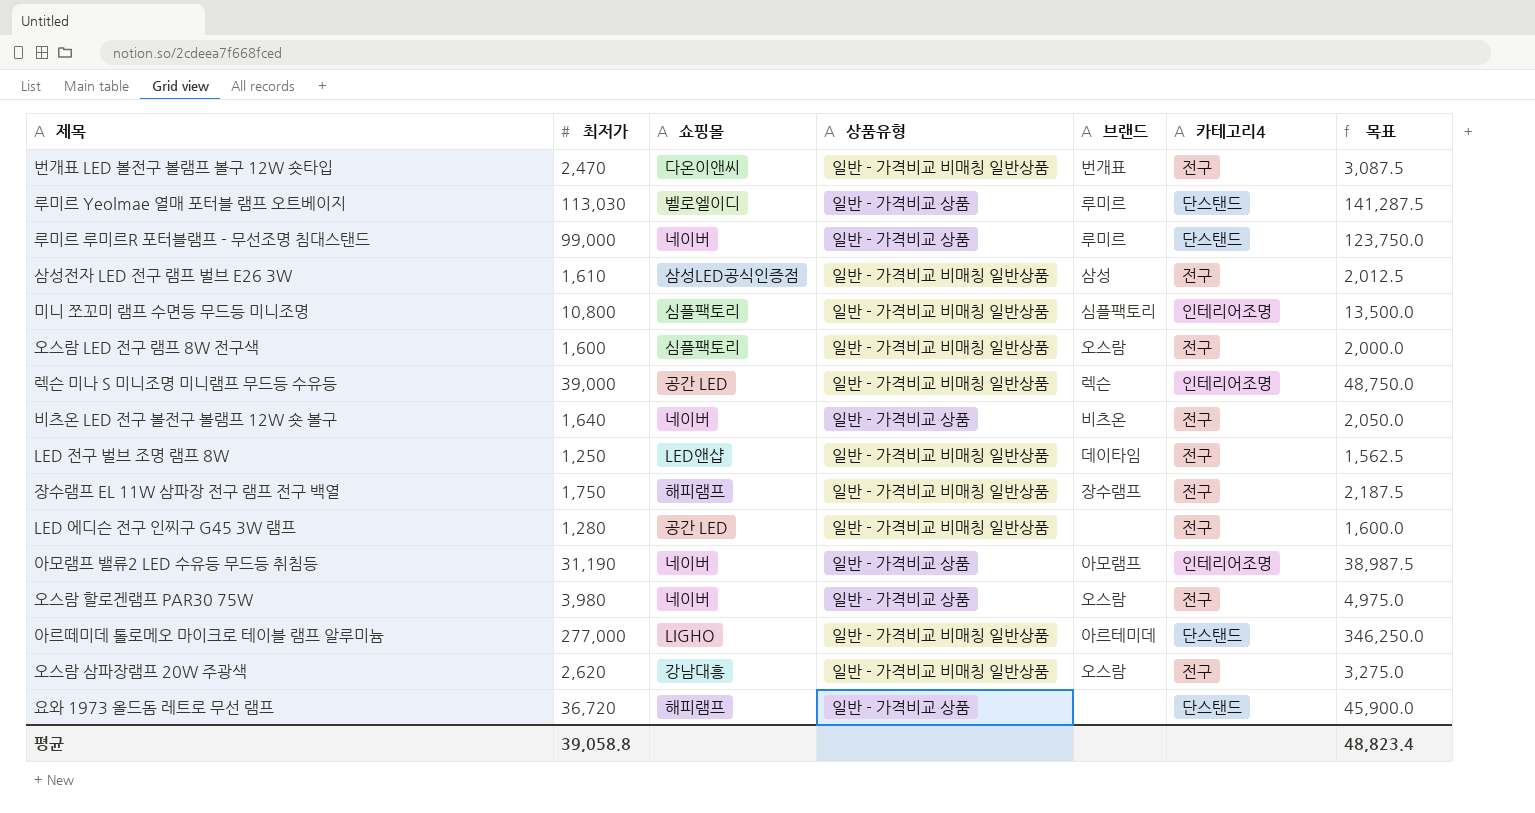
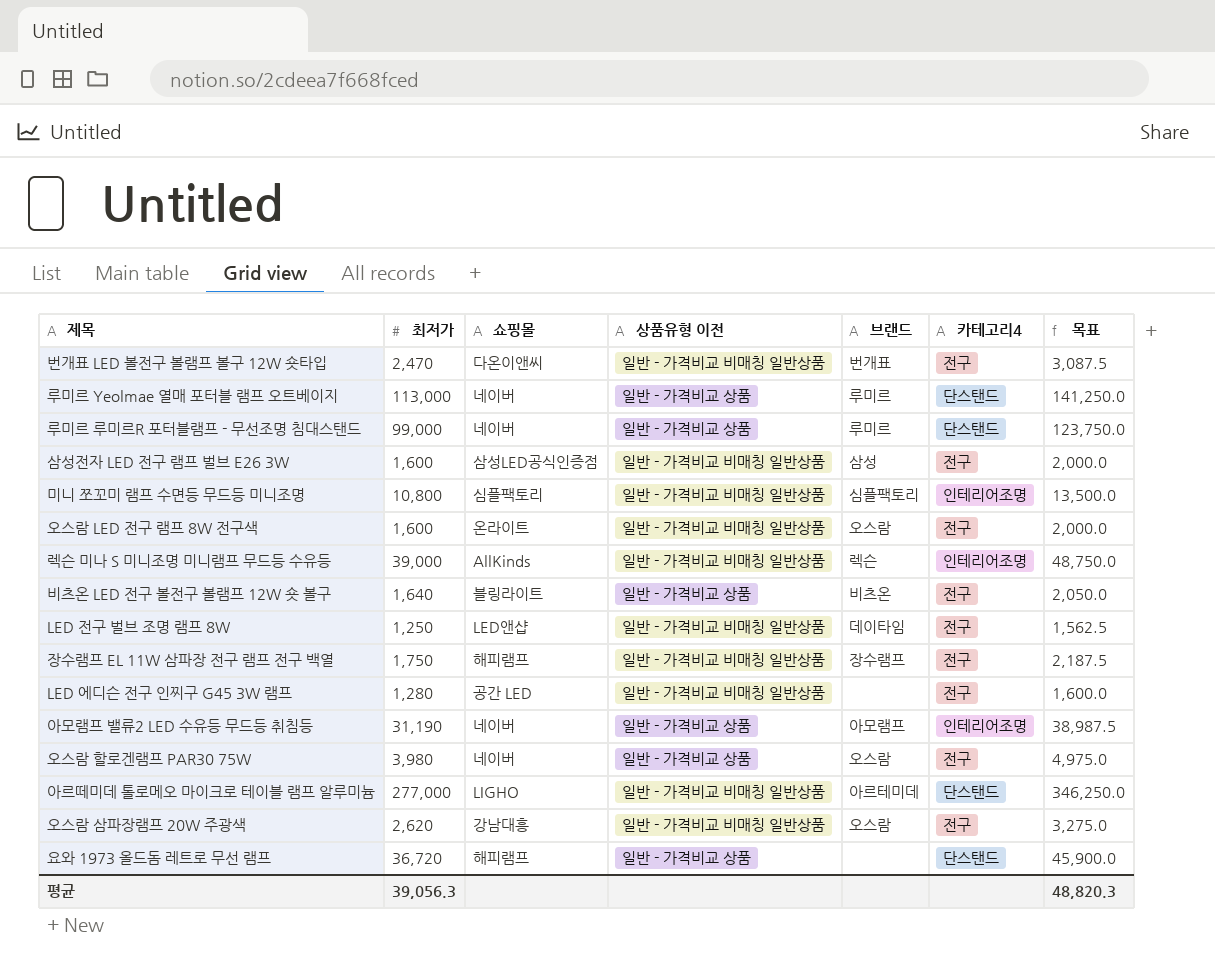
column name: 상품유형 -> 상품유형 이전
루미르 Yeolmae 열매 포터블 램프 오트베이지 | 최저가: 113,030 -> 113,000
루미르 Yeolmae 열매 포터블 램프 오트베이지 | 쇼핑몰: 벨로엘이디 -> 네이버
루미르 Yeolmae 열매 포터블 램프 오트베이지 | 목표: 141,287.5 -> 141,250.0
삼성전자 LED 전구 램프 벌브 E26 3W | 최저가: 1,610 -> 1,600
삼성전자 LED 전구 램프 벌브 E26 3W | 목표: 2,012.5 -> 2,000.0
오스람 LED 전구 램프 8W 전구색 | 쇼핑몰: 심플팩토리 -> 온라이트
렉슨 미나 S 미니조명 미니램프 무드등 수유등 | 쇼핑몰: 공간 LED -> AllKinds
비츠온 LED 전구 볼전구 볼램프 12W 숏 볼구 | 쇼핑몰: 네이버 -> 블링라이트
평균 | 최저가: 39,058.8 -> 39,056.3
평균 | 목표: 48,823.4 -> 48,820.3

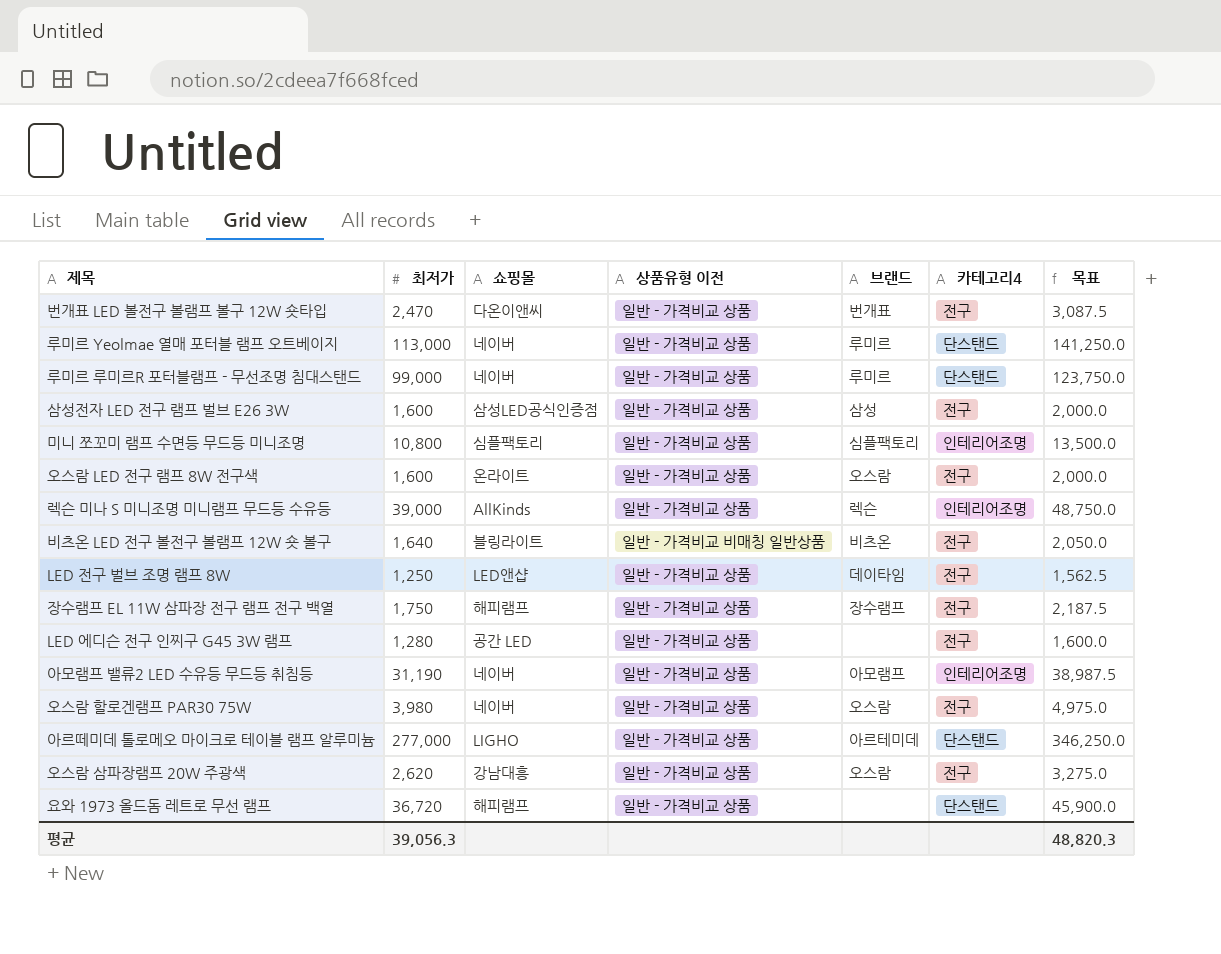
번개표 LED 볼전구 볼램프 볼구 12W 숏타입 | 상품유형 이전: 일반 - 가격비교 비매칭 일반상품 -> 일반 - 가격비교 상품
삼성전자 LED 전구 램프 벌브 E26 3W | 상품유형 이전: 일반 - 가격비교 비매칭 일반상품 -> 일반 - 가격비교 상품
미니 쪼꼬미 램프 수면등 무드등 미니조명 | 상품유형 이전: 일반 - 가격비교 비매칭 일반상품 -> 일반 - 가격비교 상품
오스람 LED 전구 램프 8W 전구색 | 상품유형 이전: 일반 - 가격비교 비매칭 일반상품 -> 일반 - 가격비교 상품
렉슨 미나 S 미니조명 미니램프 무드등 수유등 | 상품유형 이전: 일반 - 가격비교 비매칭 일반상품 -> 일반 - 가격비교 상품
비츠온 LED 전구 볼전구 볼램프 12W 숏 볼구 | 상품유형 이전: 일반 - 가격비교 상품 -> 일반 - 가격비교 비매칭 일반상품
LED 전구 벌브 조명 램프 8W | 상품유형 이전: 일반 - 가격비교 비매칭 일반상품 -> 일반 - 가격비교 상품
장수램프 EL 11W 삼파장 전구 램프 전구 백열 | 상품유형 이전: 일반 - 가격비교 비매칭 일반상품 -> 일반 - 가격비교 상품
LED 에디슨 전구 인찌구 G45 3W 램프 | 상품유형 이전: 일반 - 가격비교 비매칭 일반상품 -> 일반 - 가격비교 상품
아르떼미데 톨로메오 마이크로 테이블 램프 알루미늄 | 상품유형 이전: 일반 - 가격비교 비매칭 일반상품 -> 일반 - 가격비교 상품
오스람 삼파장램프 20W 주광색 | 상품유형 이전: 일반 - 가격비교 비매칭 일반상품 -> 일반 - 가격비교 상품

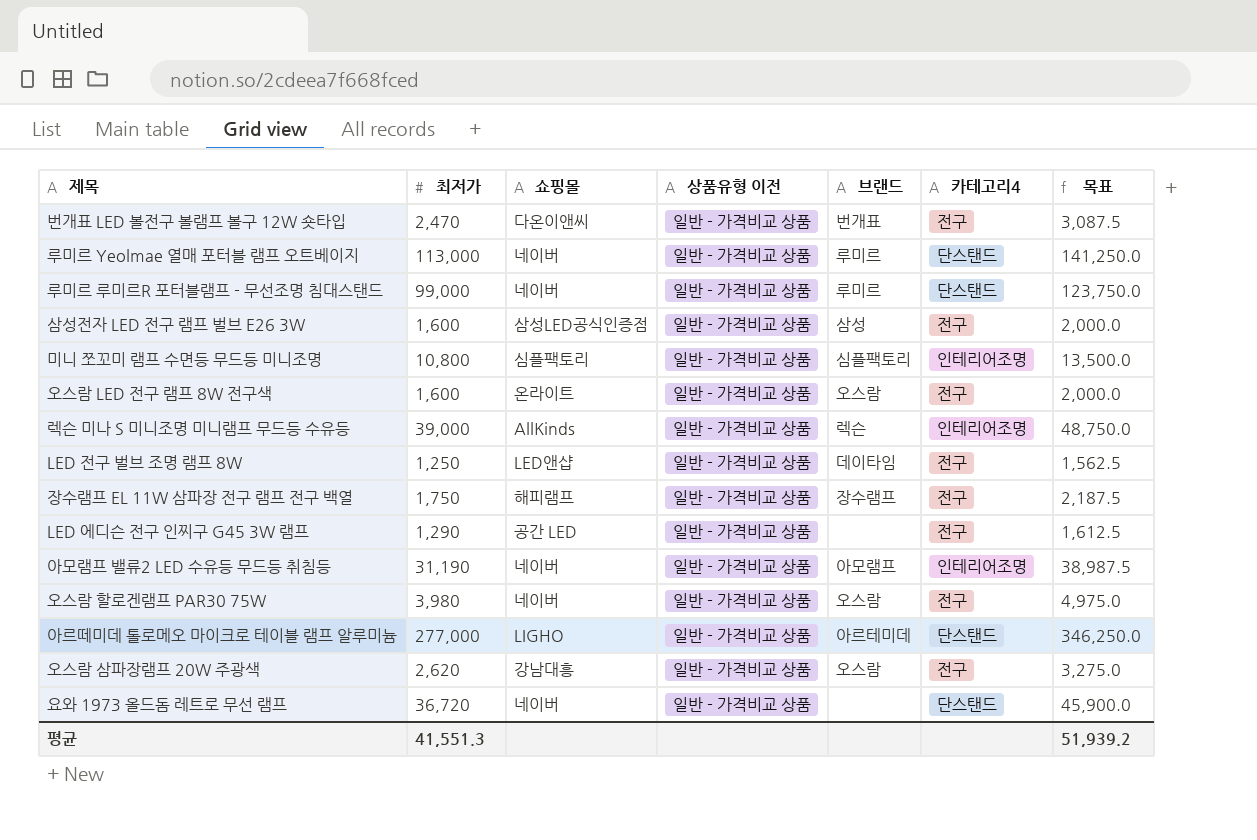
row 비츠온 LED 전구 볼전구 볼램프 12W 숏 볼구: 1,640 | 블링라이트 | 일반 - 가격비교 비매칭 일반상품 | 비츠온 | 전구 | 2,050.0 -> none
LED 에디슨 전구 인찌구 G45 3W 램프 | 최저가: 1,280 -> 1,290
LED 에디슨 전구 인찌구 G45 3W 램프 | 목표: 1,600.0 -> 1,612.5
요와 1973 올드돔 레트로 무선 램프 | 쇼핑몰: 해피램프 -> 네이버
평균 | 최저가: 39,056.3 -> 41,551.3
평균 | 목표: 48,820.3 -> 51,939.2

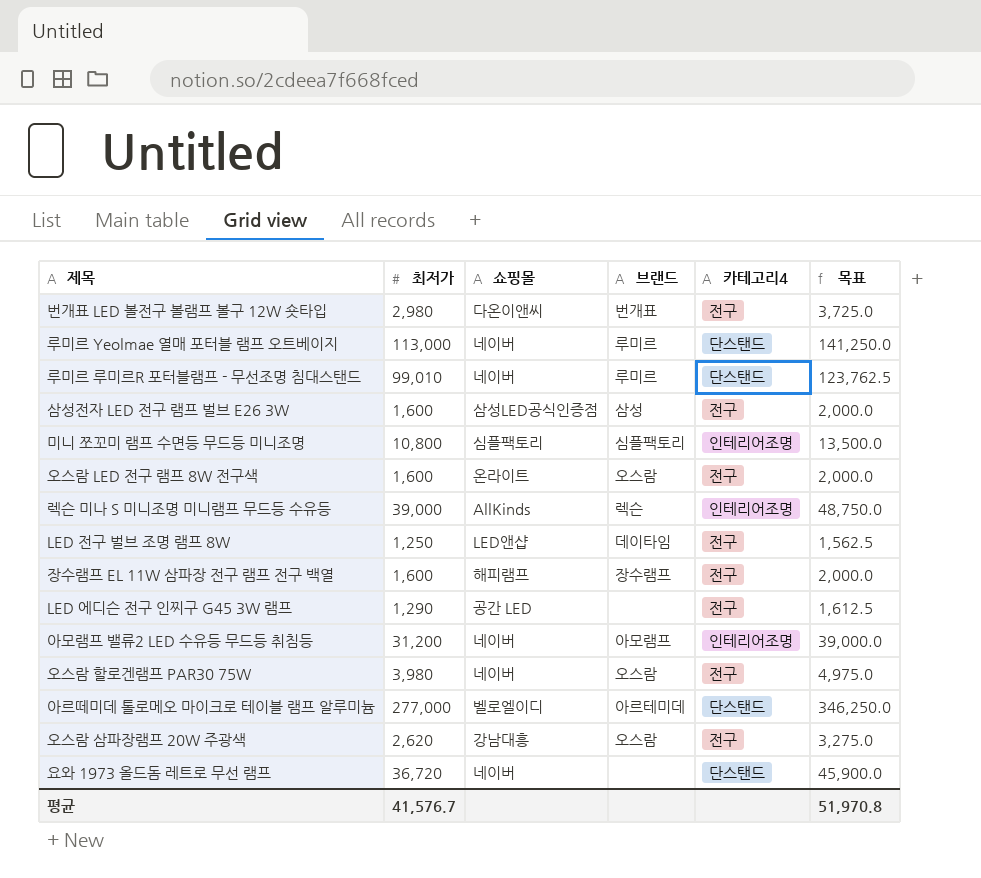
column 상품유형 이전 | position: 4 -> none
번개표 LED 볼전구 볼램프 볼구 12W 숏타입 | 최저가: 2,470 -> 2,980
번개표 LED 볼전구 볼램프 볼구 12W 숏타입 | 목표: 3,087.5 -> 3,725.0
루미르 루미르R 포터블램프 - 무선조명 침대스탠드 | 최저가: 99,000 -> 99,010
루미르 루미르R 포터블램프 - 무선조명 침대스탠드 | 목표: 123,750.0 -> 123,762.5
장수램프 EL 11W 삼파장 전구 램프 전구 백열 | 최저가: 1,750 -> 1,600
장수램프 EL 11W 삼파장 전구 램프 전구 백열 | 목표: 2,187.5 -> 2,000.0
아모램프 밸류2 LED 수유등 무드등 취침등 | 최저가: 31,190 -> 31,200
아모램프 밸류2 LED 수유등 무드등 취침등 | 목표: 38,987.5 -> 39,000.0
아르떼미데 톨로메오 마이크로 테이블 램프 알루미늄 | 쇼핑몰: LIGHO -> 벨로엘이디
평균 | 최저가: 41,551.3 -> 41,576.7
평균 | 목표: 51,939.2 -> 51,970.8

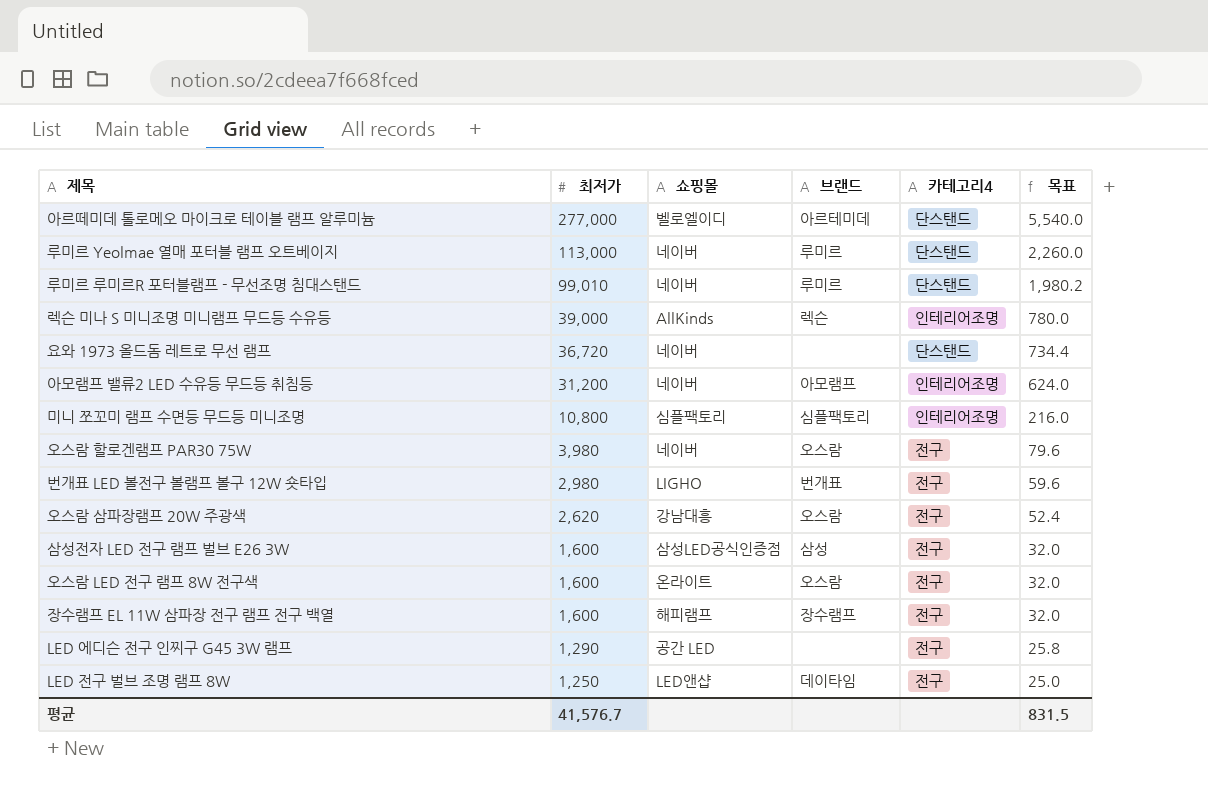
row order: none -> 최저가 descending
column 목표 | formula: [최저가] * 1.25 -> [최저가] * 0.02
번개표 LED 볼전구 볼램프 볼구 12W 숏타입 | 쇼핑몰: 다온이앤씨 -> LIGHO
평균 | 목표: 51,970.8 -> 831.5

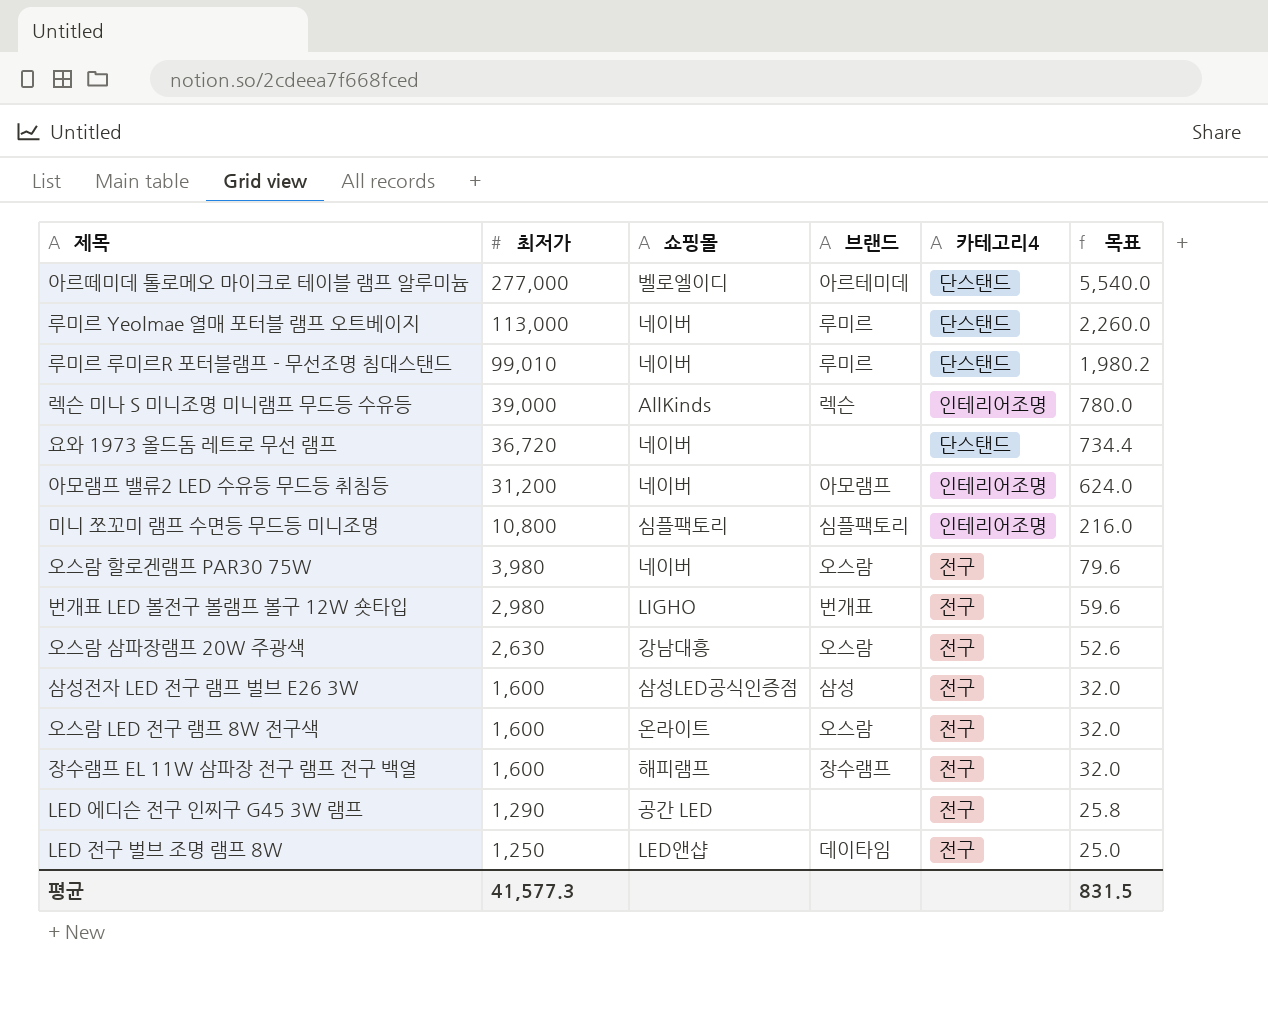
오스람 삼파장램프 20W 주광색 | 최저가: 2,620 -> 2,630
오스람 삼파장램프 20W 주광색 | 목표: 52.4 -> 52.6
평균 | 최저가: 41,576.7 -> 41,577.3

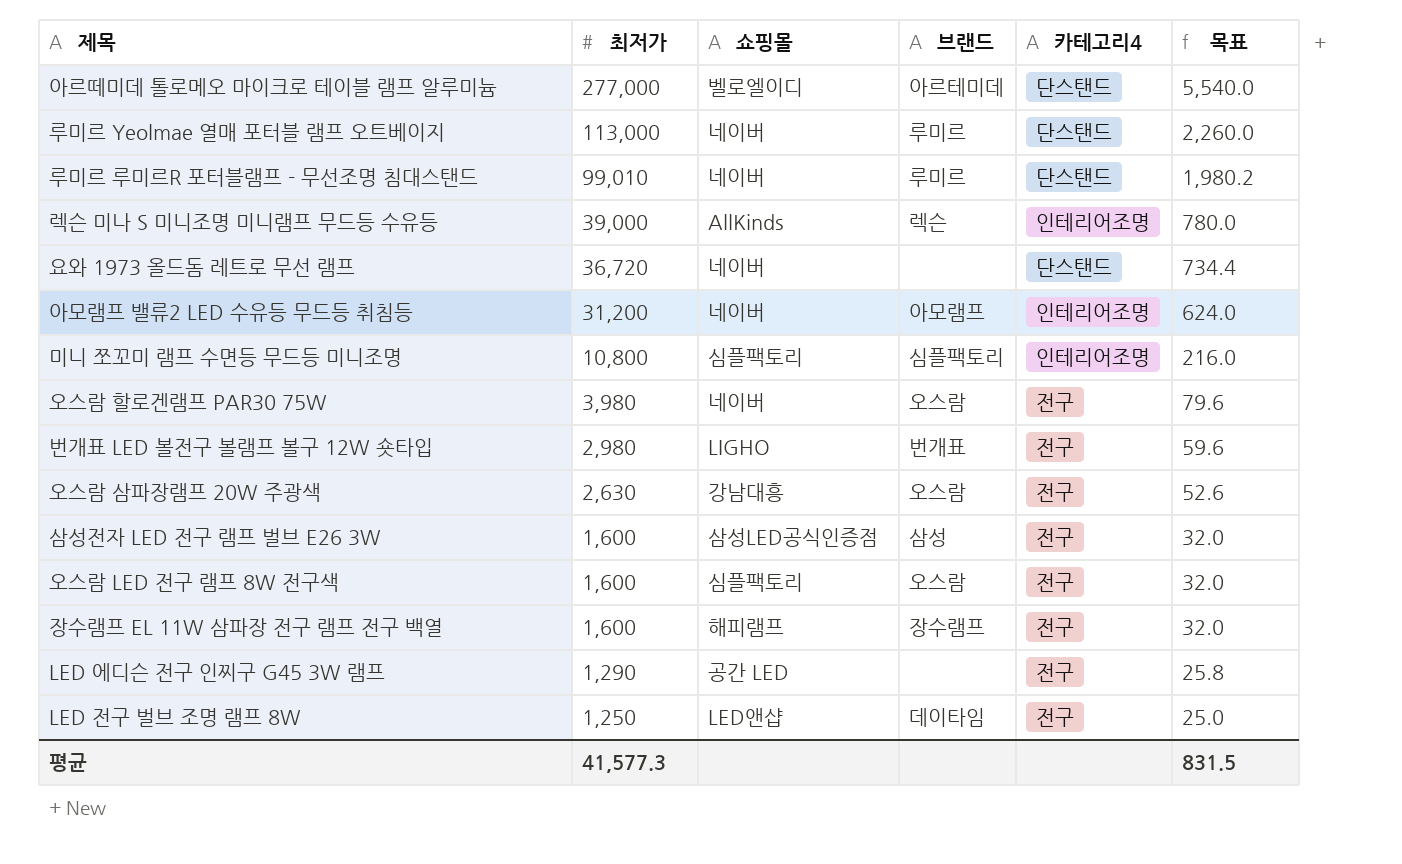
오스람 LED 전구 램프 8W 전구색 | 쇼핑몰: 온라이트 -> 심플팩토리

